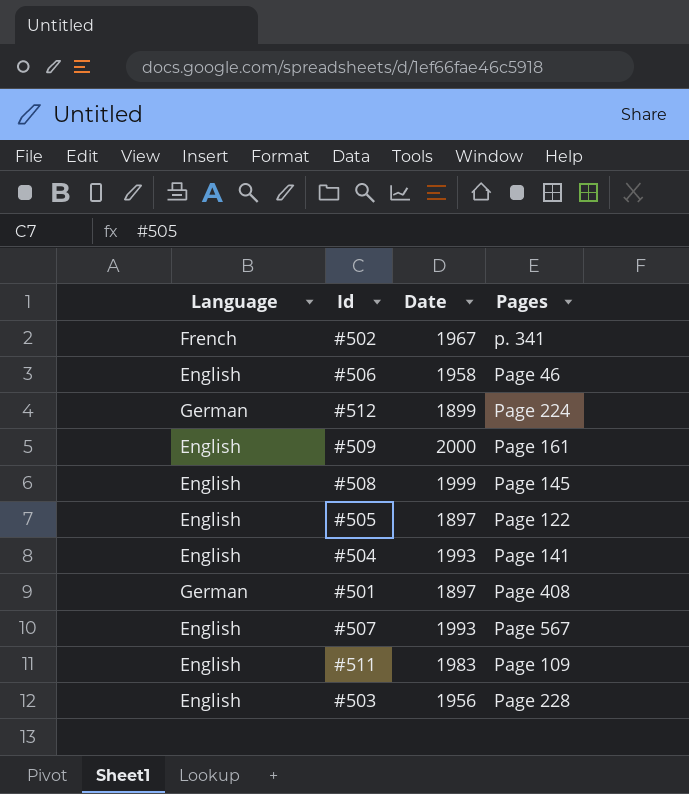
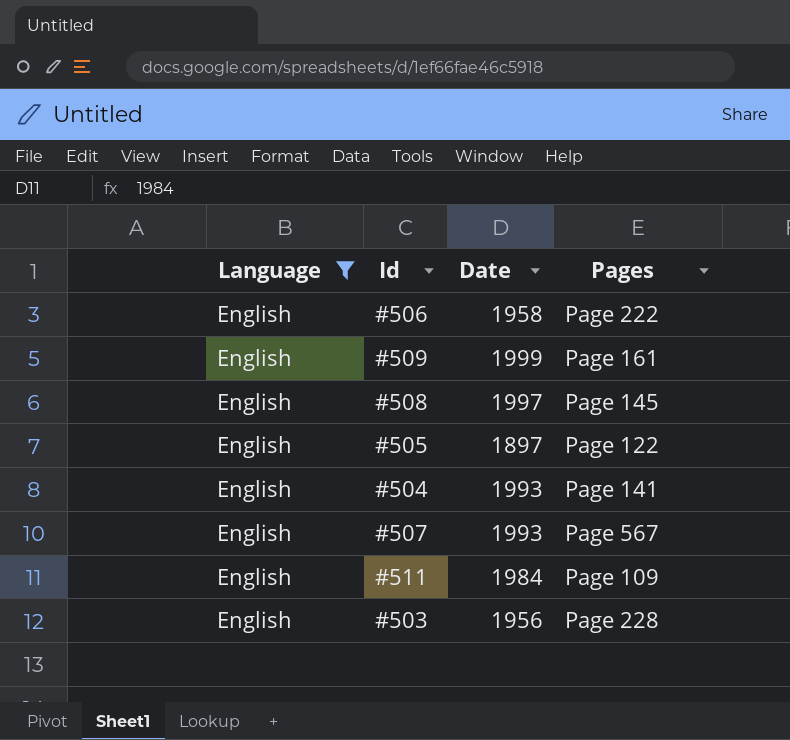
filter: none -> Language = English
#506 | Pages: Page 46 -> Page 222
#509 | Date: 2000 -> 1999
#508 | Date: 1999 -> 1997
#511 | Date: 1983 -> 1984

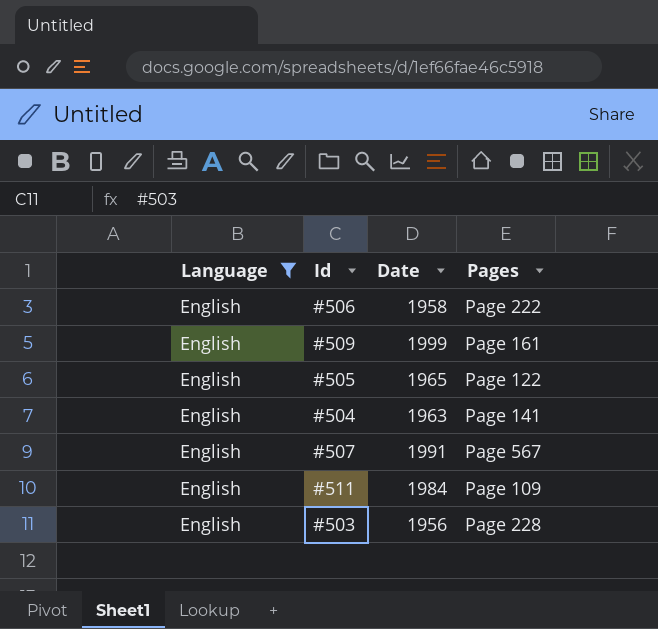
row #508: English | 1997 | Page 145 -> none
#505 | Date: 1897 -> 1965
#504 | Date: 1993 -> 1963
#507 | Date: 1993 -> 1991

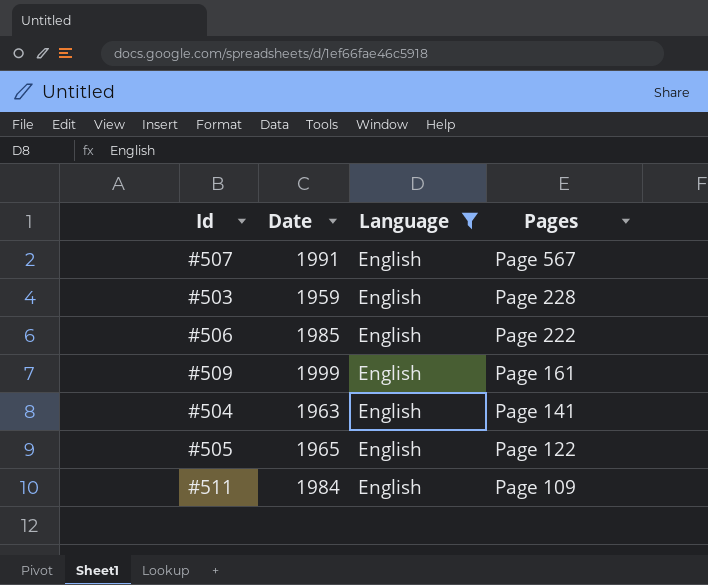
row order: none -> Pages descending
column Language | position: 1 -> 3
#503 | Date: 1956 -> 1959
#506 | Date: 1958 -> 1985

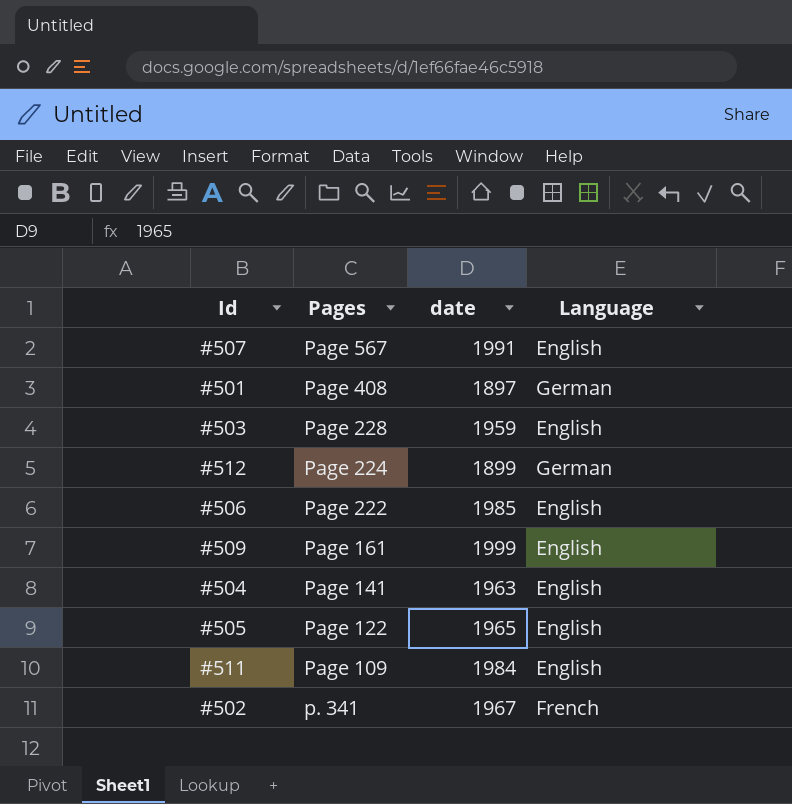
filter: Language = English -> none
column Pages | position: 4 -> 2
column name: Date -> date

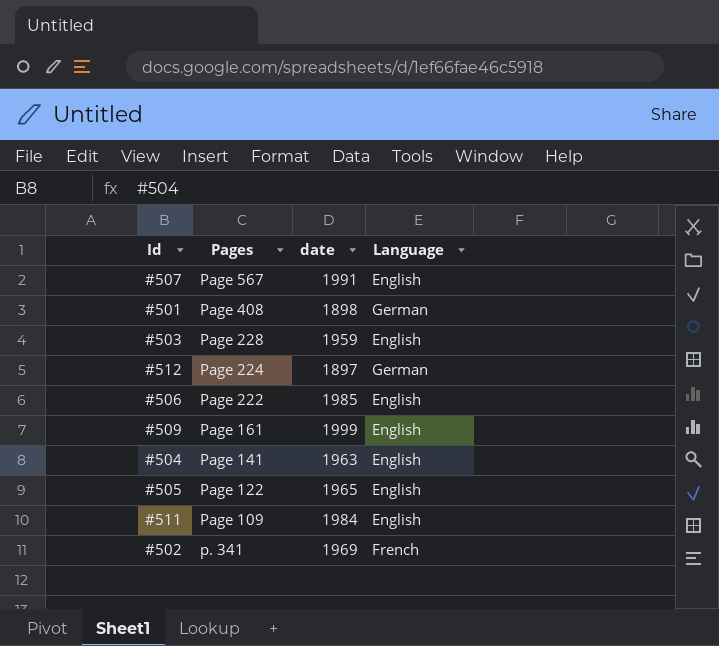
#501 | date: 1897 -> 1898
#512 | date: 1899 -> 1897
#502 | date: 1967 -> 1969

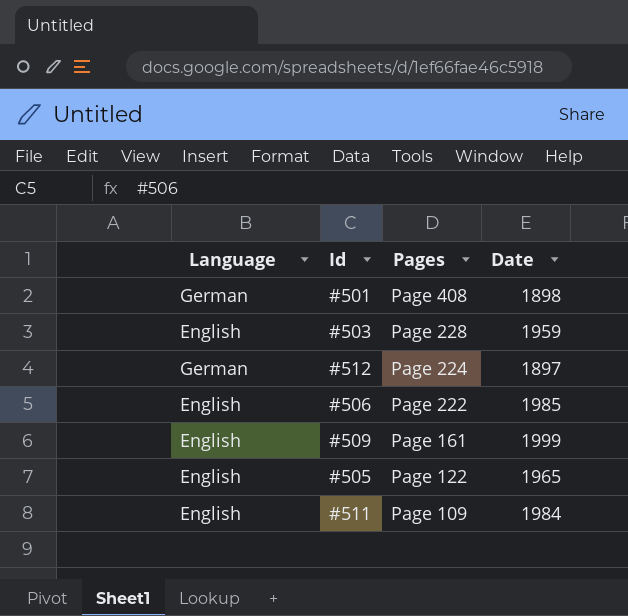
column Language | position: 4 -> 1
column name: date -> Date
row #507: Page 567 | 1991 | English -> none
row #504: Page 141 | 1963 | English -> none
row #502: p. 341 | 1969 | French -> none

